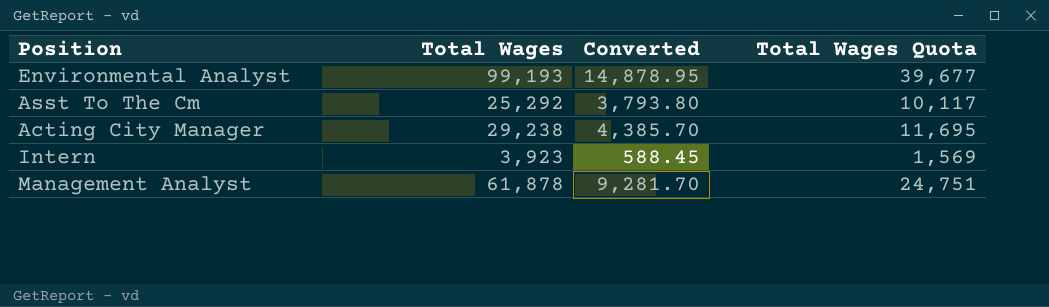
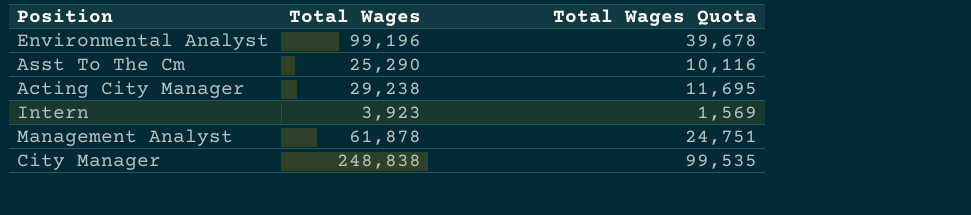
column Converted | formula: [Total Wages] * 0.15 -> none
Environmental Analyst | Total Wages: 99,193 -> 99,196
Environmental Analyst | Total Wages Quota: 39,677 -> 39,678
Asst To The Cm | Total Wages: 25,292 -> 25,290
Asst To The Cm | Total Wages Quota: 10,117 -> 10,116
row City Manager: none -> 248,838 | 99,535

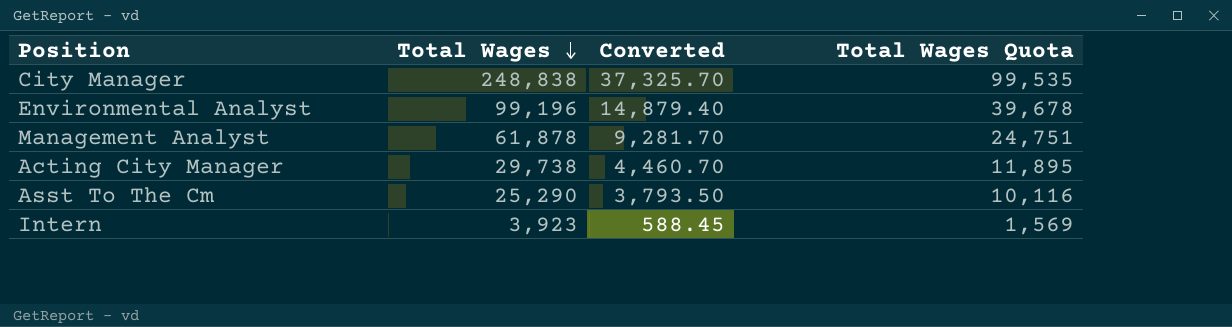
row order: none -> Total Wages descending
column Converted | formula: none -> [Total Wages] * 0.15
Acting City Manager | Total Wages: 29,238 -> 29,738
Acting City Manager | Total Wages Quota: 11,695 -> 11,895

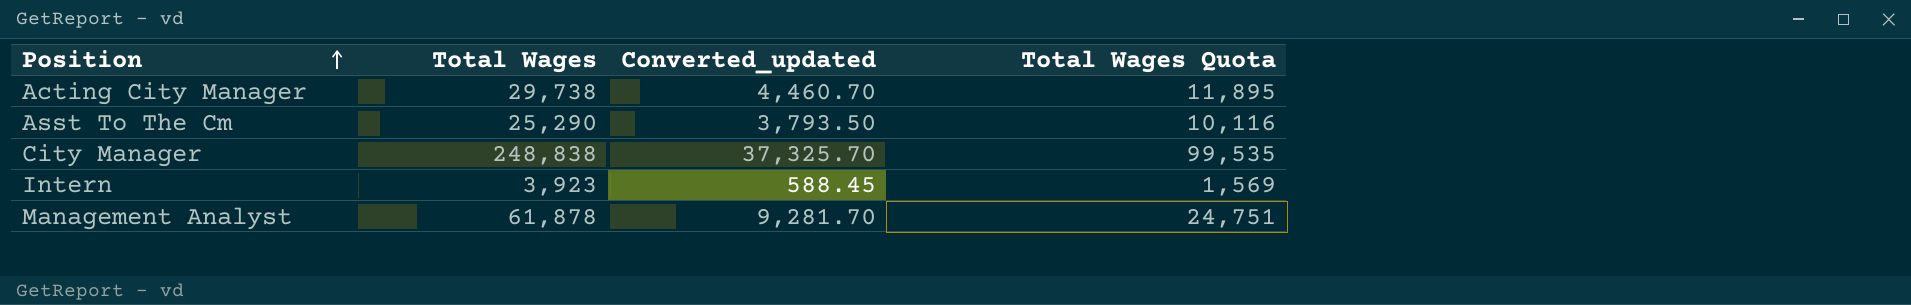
row order: Total Wages descending -> Position ascending
column name: Converted -> Converted_updated
row Environmental Analyst: 99,196 | 14,879.40 | 39,678 -> none

